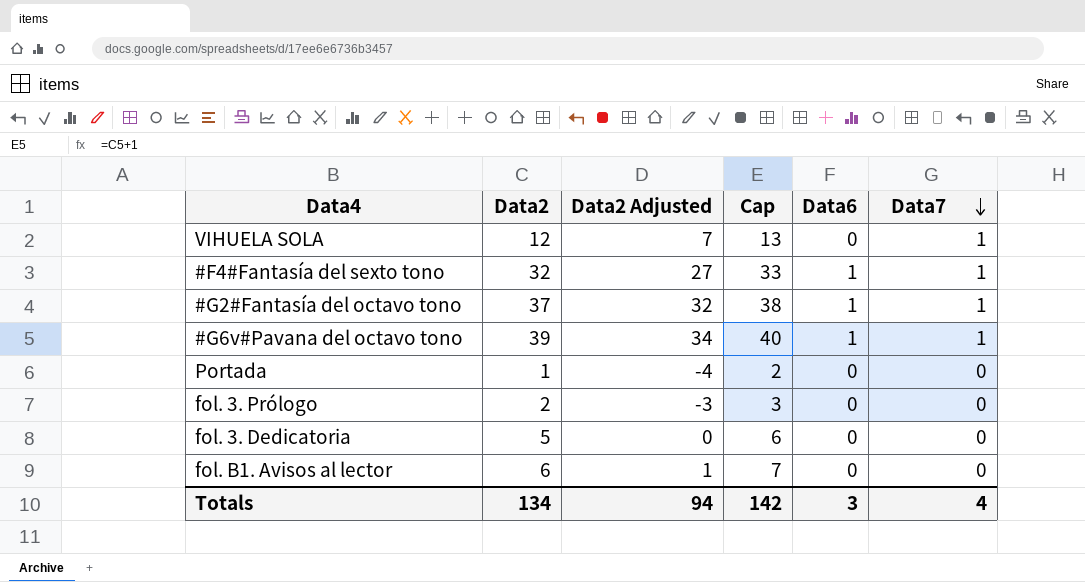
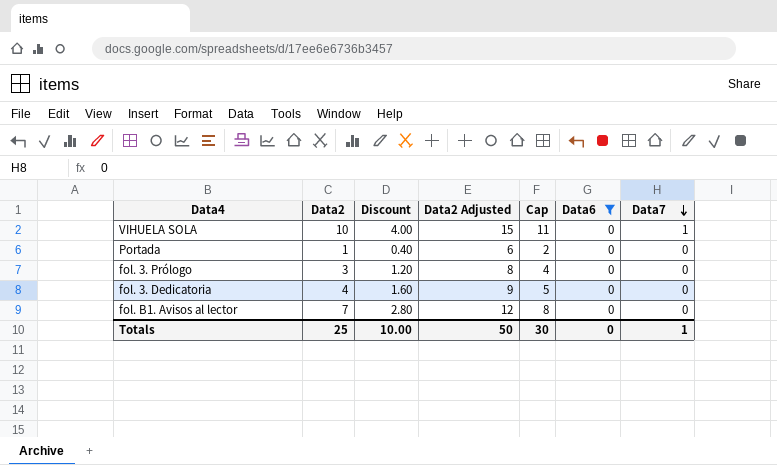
filter: none -> Data6 = 0
column Discount | formula: none -> [Data2] * 0.4
column Data2 Adjusted | formula: [Data2] - 5 -> [Data2] + 5
VIHUELA SOLA | Data2: 12 -> 10
VIHUELA SOLA | Cap: 13 -> 11
fol. 3. Prólogo | Data2: 2 -> 3
fol. 3. Prólogo | Cap: 3 -> 4
fol. 3. Dedicatoria | Data2: 5 -> 4
fol. 3. Dedicatoria | Cap: 6 -> 5
fol. B1. Avisos al lector | Data2: 6 -> 7
fol. B1. Avisos al lector | Cap: 7 -> 8
Totals | Data2: 134 -> 25
Totals | Data2 Adjusted: 94 -> 50
Totals | Cap: 142 -> 30
Totals | Data6: 3 -> 0
Totals | Data7: 4 -> 1

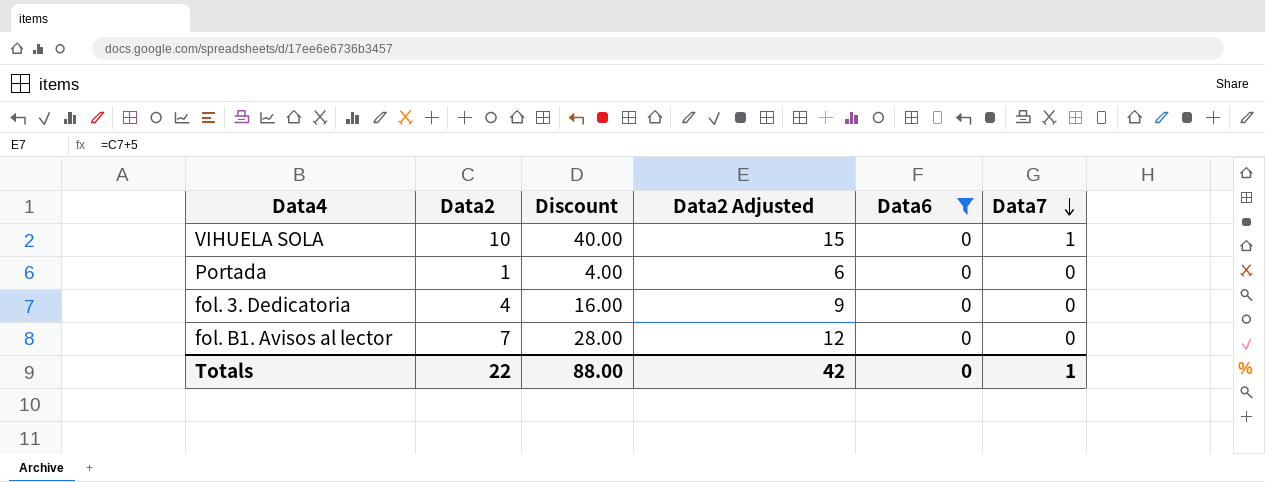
column Cap | formula: [Data2] + 1 -> none
column Discount | formula: [Data2] * 0.4 -> [Data2] * 4
row fol. 3. Prólogo: 3 | 1.20 | 8 | 4 | 0 | 0 -> none
Totals | Data2: 25 -> 22
Totals | Discount: 10.00 -> 88.00
Totals | Data2 Adjusted: 50 -> 42

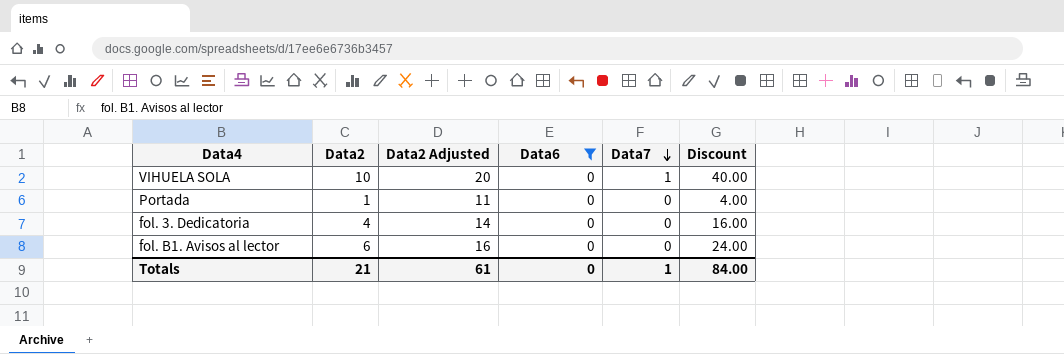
column Data2 Adjusted | formula: [Data2] + 5 -> [Data2] + 10
column Discount | position: 3 -> 6
fol. B1. Avisos al lector | Data2: 7 -> 6
fol. B1. Avisos al lector | Discount: 28.00 -> 24.00
Totals | Data2: 22 -> 21
Totals | Data2 Adjusted: 42 -> 61
Totals | Discount: 88.00 -> 84.00

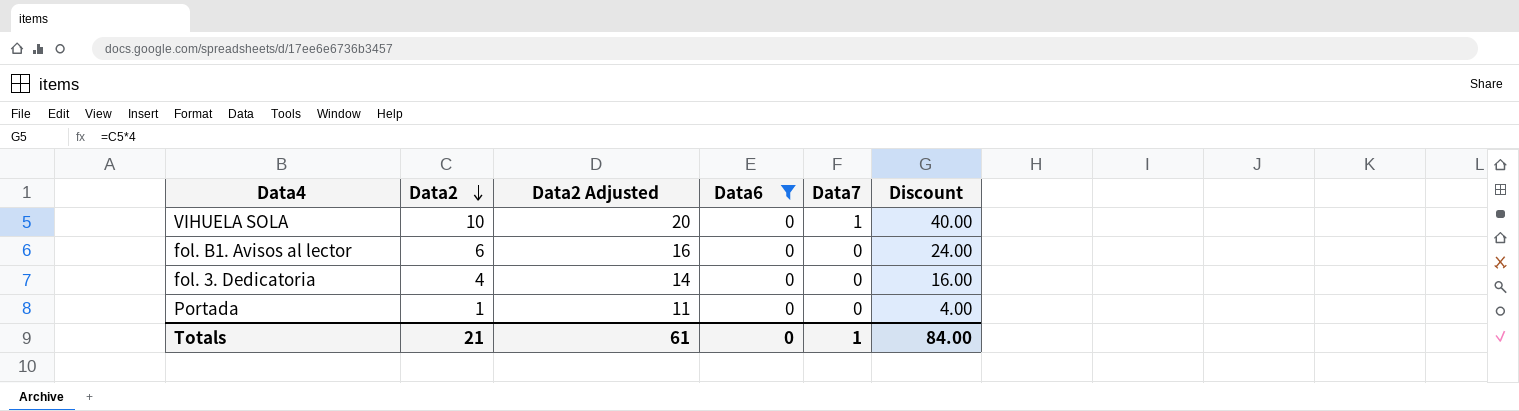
row order: Data7 descending -> Data2 descending

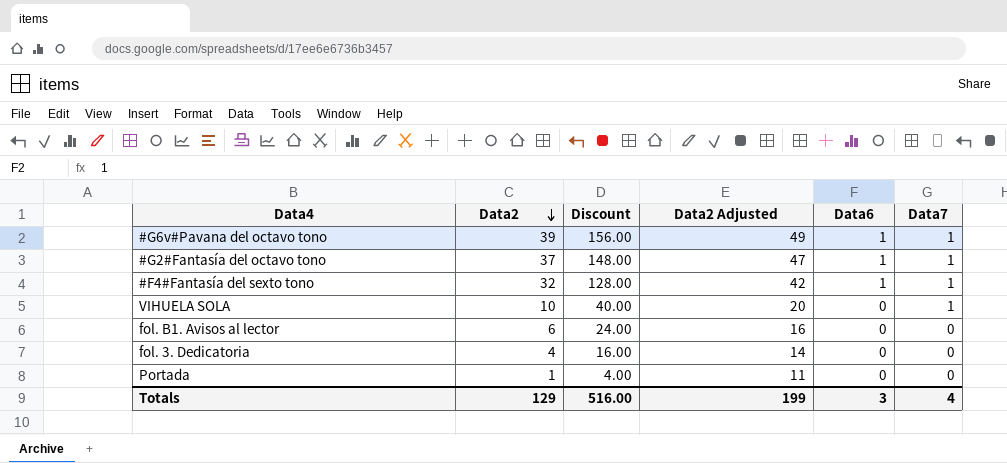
filter: Data6 = 0 -> none
column Discount | position: 6 -> 3
Totals | Data2: 21 -> 129
Totals | Discount: 84.00 -> 516.00
Totals | Data2 Adjusted: 61 -> 199
Totals | Data6: 0 -> 3
Totals | Data7: 1 -> 4

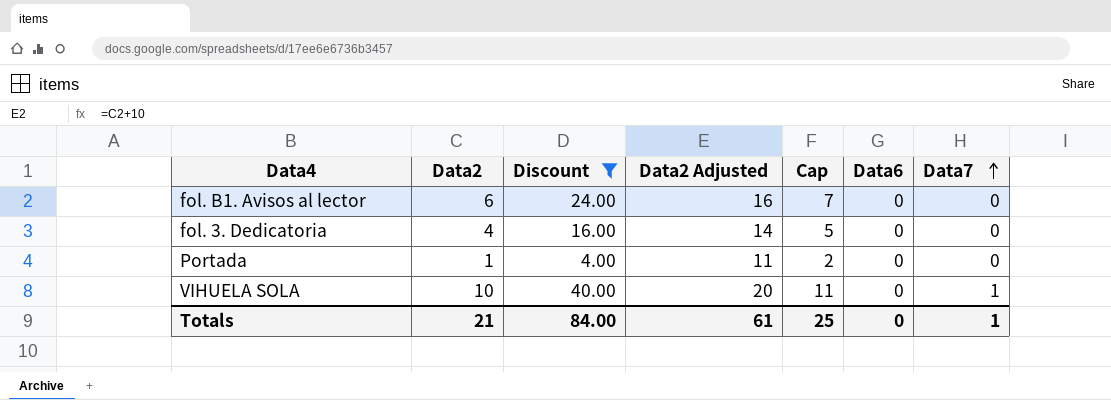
filter: none -> Discount <= 40.00
row order: Data2 descending -> Data7 ascending
column Cap | formula: none -> [Data2] + 1
Totals | Data2: 129 -> 21
Totals | Discount: 516.00 -> 84.00
Totals | Data2 Adjusted: 199 -> 61
Totals | Data6: 3 -> 0
Totals | Data7: 4 -> 1

